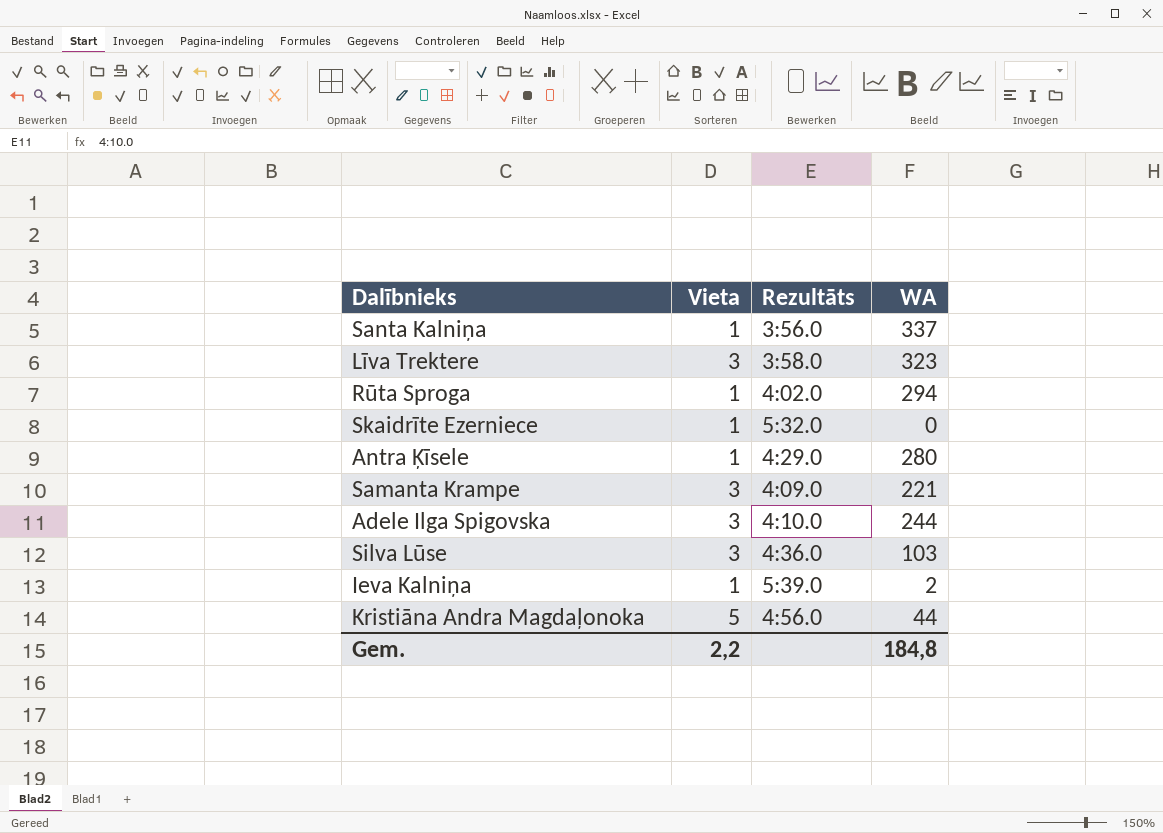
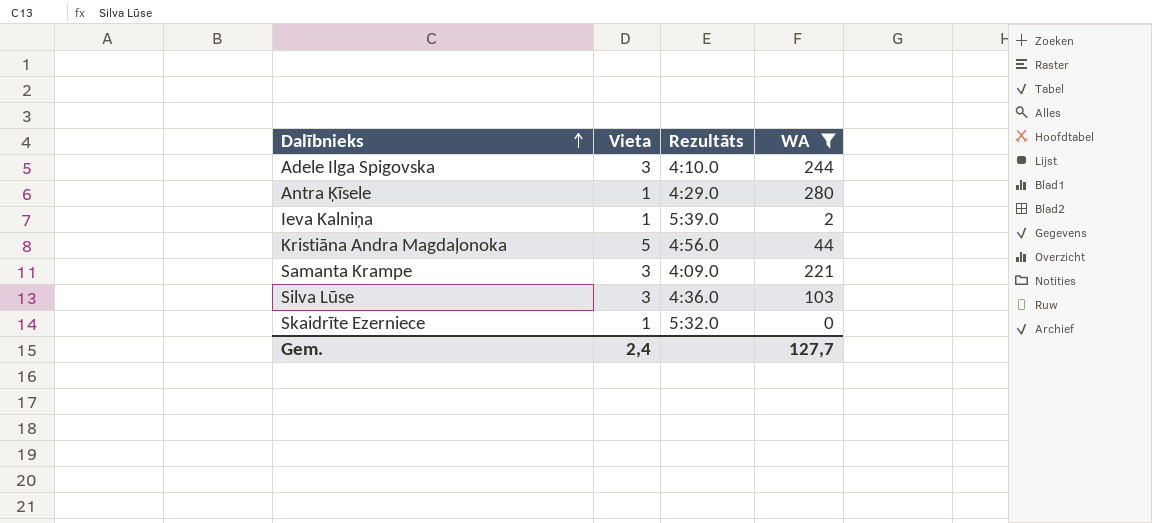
filter: none -> WA <= 280
row order: none -> Dalībnieks ascending
Gem. | Vieta: 2,2 -> 2,4
Gem. | WA: 184,8 -> 127,7

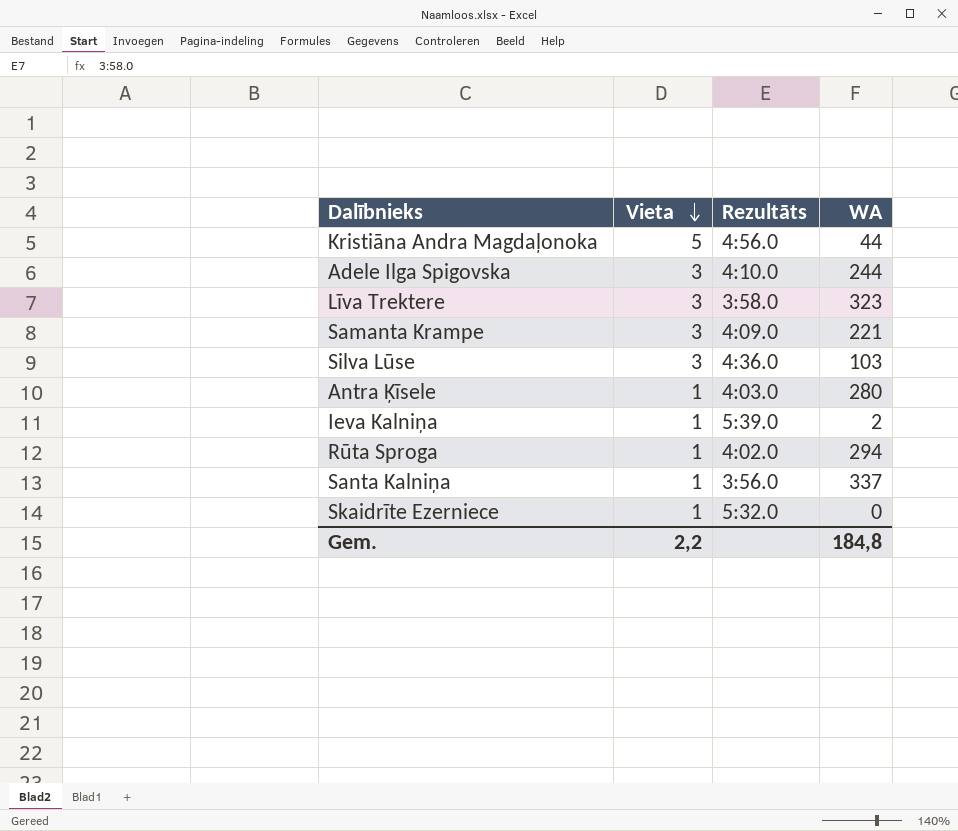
filter: WA <= 280 -> none
row order: Dalībnieks ascending -> Vieta descending
Antra Ķīsele | Rezultāts: 4:29.0 -> 4:03.0
Gem. | Vieta: 2,4 -> 2,2
Gem. | WA: 127,7 -> 184,8

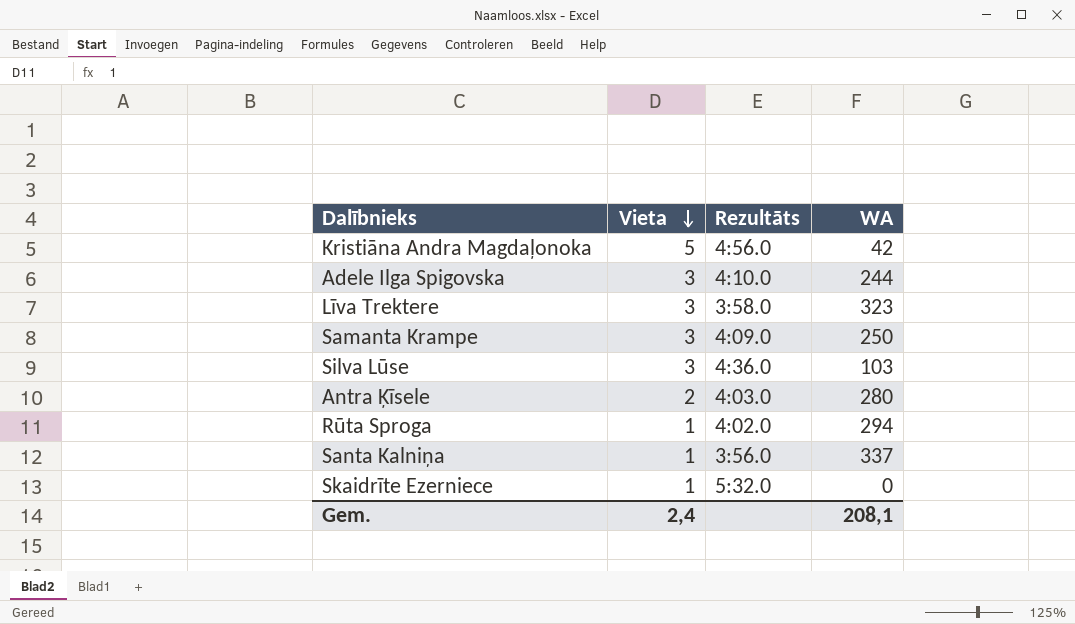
row Ieva Kalniņa: 1 | 5:39.0 | 2 -> none
Kristiāna Andra Magdaļonoka | WA: 44 -> 42
Samanta Krampe | WA: 221 -> 250
Antra Ķīsele | Vieta: 1 -> 2
Gem. | Vieta: 2,2 -> 2,4
Gem. | WA: 184,8 -> 208,1

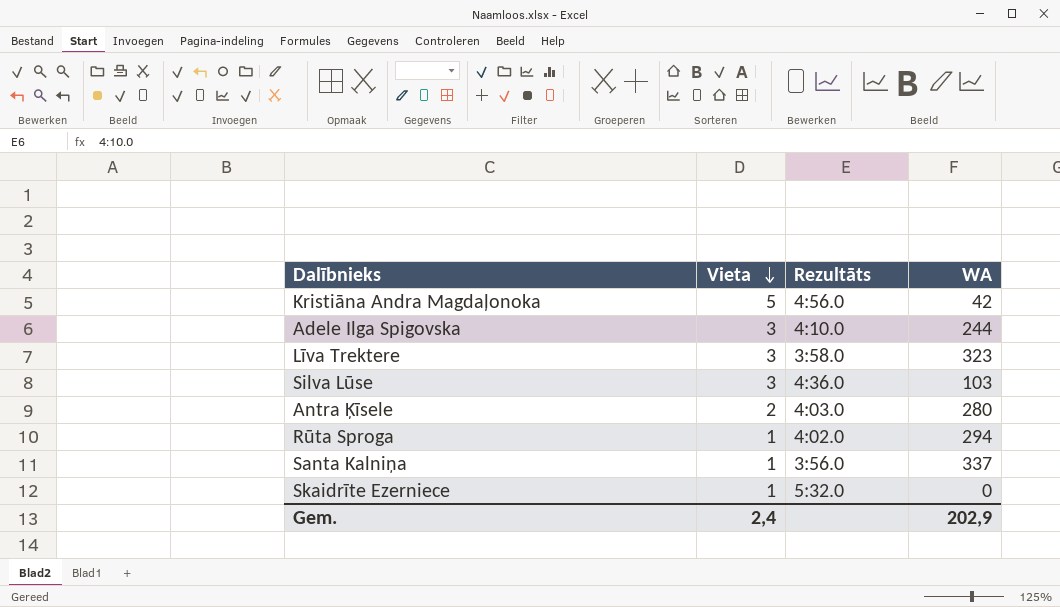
row Samanta Krampe: 3 | 4:09.0 | 250 -> none
Gem. | WA: 208,1 -> 202,9

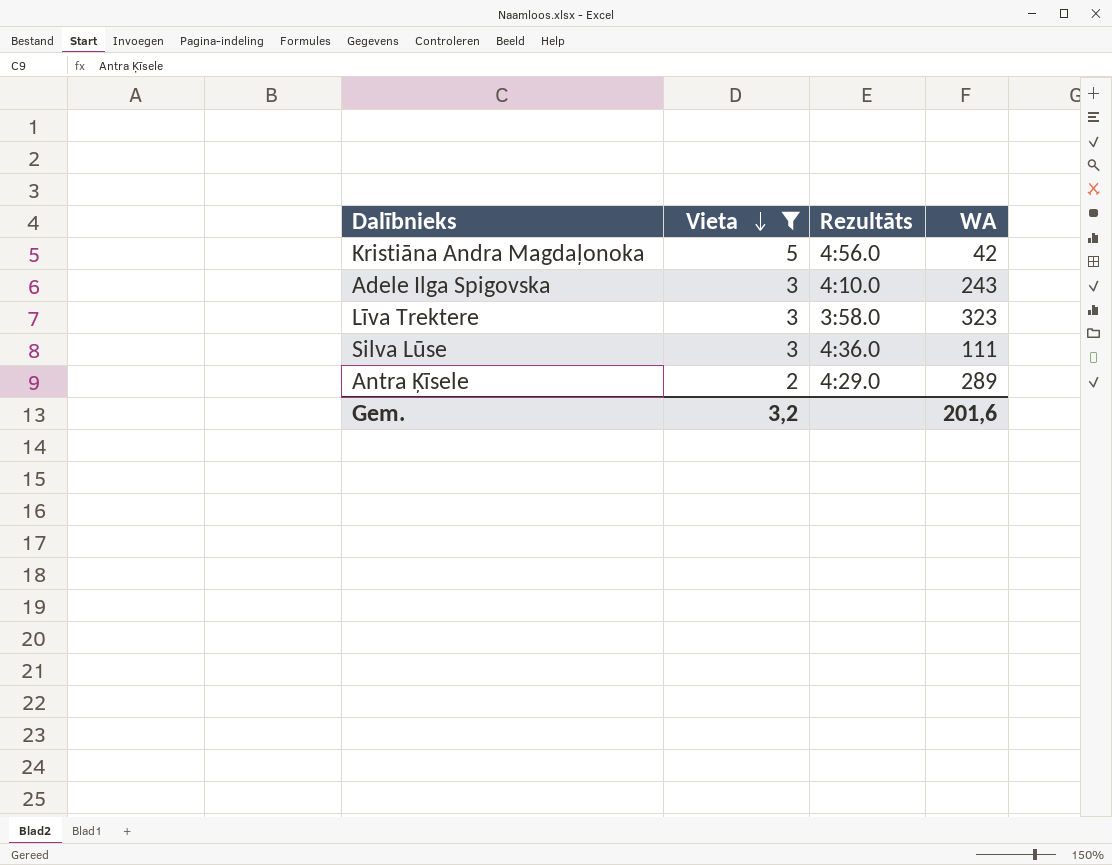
filter: none -> Vieta != 1
Adele Ilga Spigovska | WA: 244 -> 243
Silva Lūse | WA: 103 -> 111
Antra Ķīsele | Rezultāts: 4:03.0 -> 4:29.0
Antra Ķīsele | WA: 280 -> 289
Gem. | Vieta: 2,4 -> 3,2
Gem. | WA: 202,9 -> 201,6

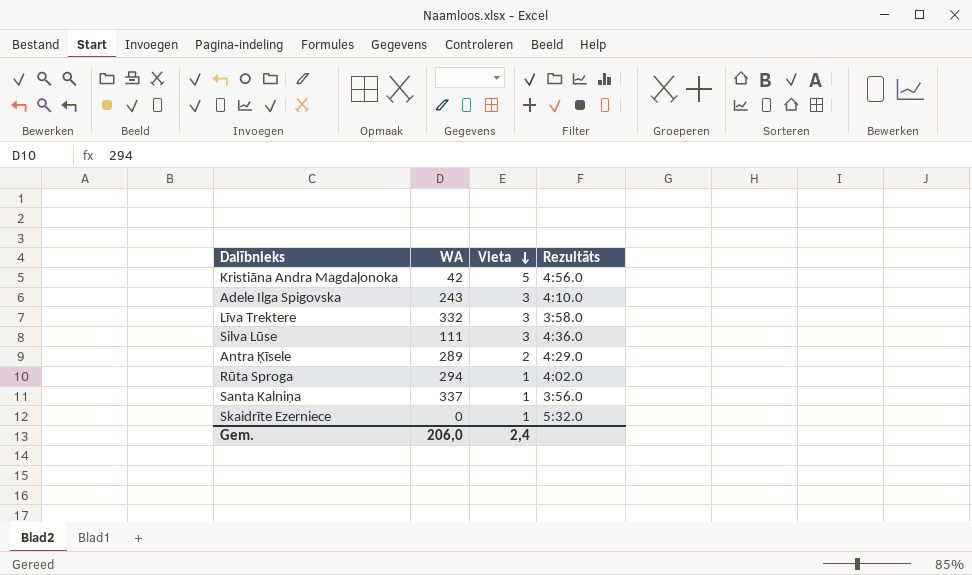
filter: Vieta != 1 -> none
column WA | position: 4 -> 2
Līva Trektere | WA: 323 -> 332
Gem. | WA: 201,6 -> 206,0
Gem. | Vieta: 3,2 -> 2,4

